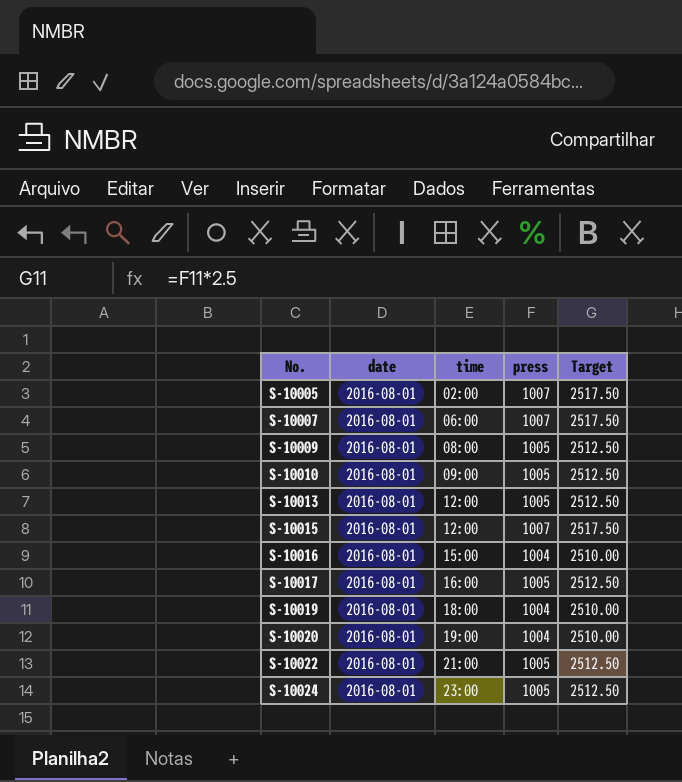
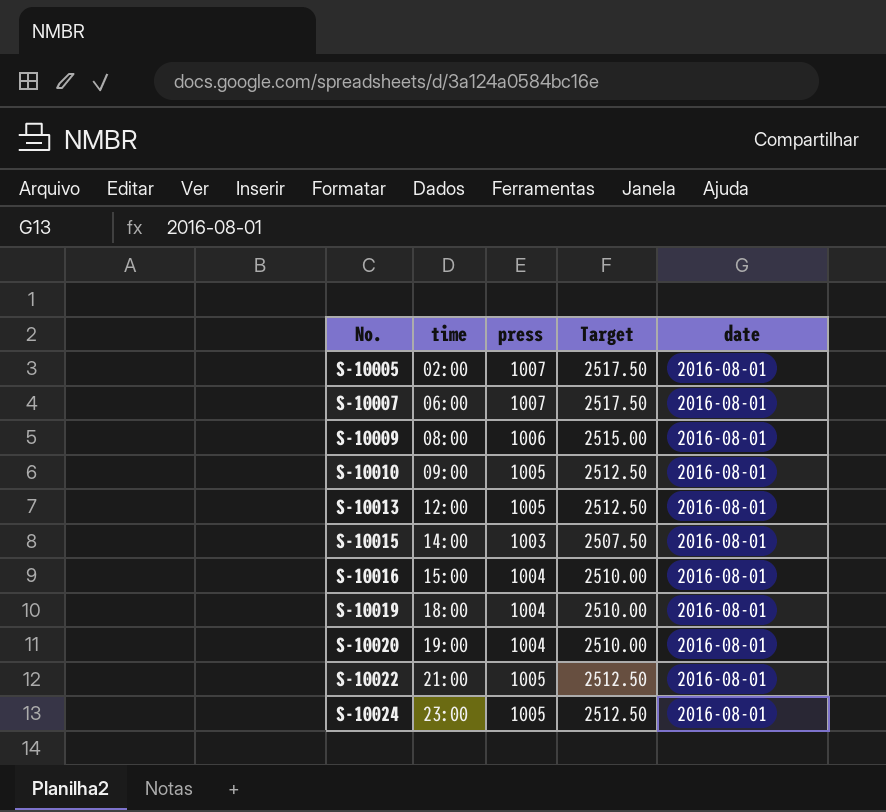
column date | position: 2 -> 5
row S-10017: 2016-08-01 | 16:00 | 1005 | 2512.50 -> none
S-10009 | press: 1005 -> 1006
S-10009 | Target: 2512.50 -> 2515.00
S-10015 | time: 12:00 -> 14:00
S-10015 | press: 1007 -> 1003
S-10015 | Target: 2517.50 -> 2507.50

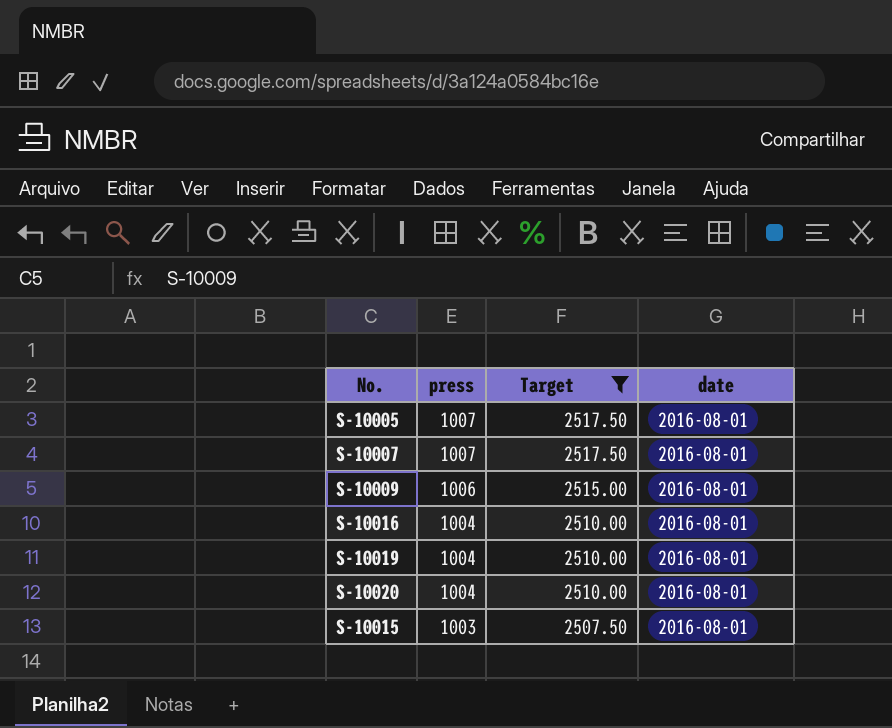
filter: none -> Target != 2512.50
row order: No. ascending -> press descending
column time | position: 2 -> none

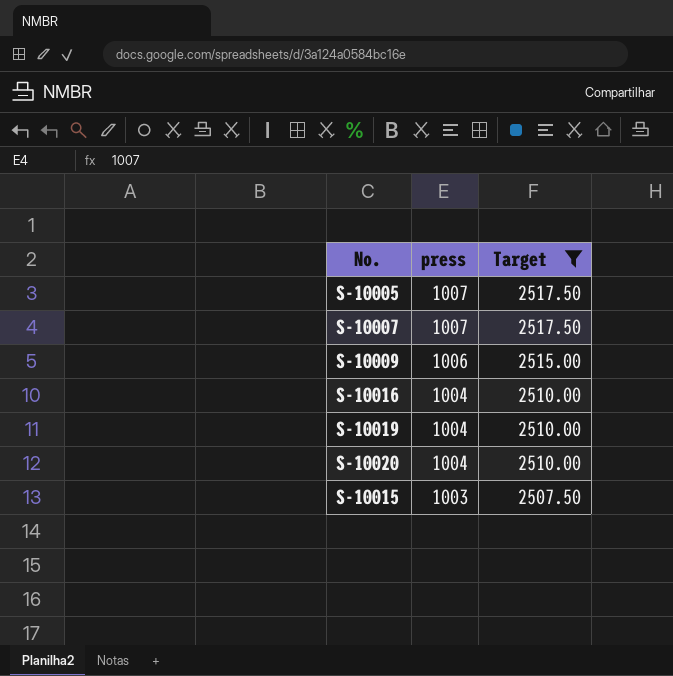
column date | position: 4 -> none

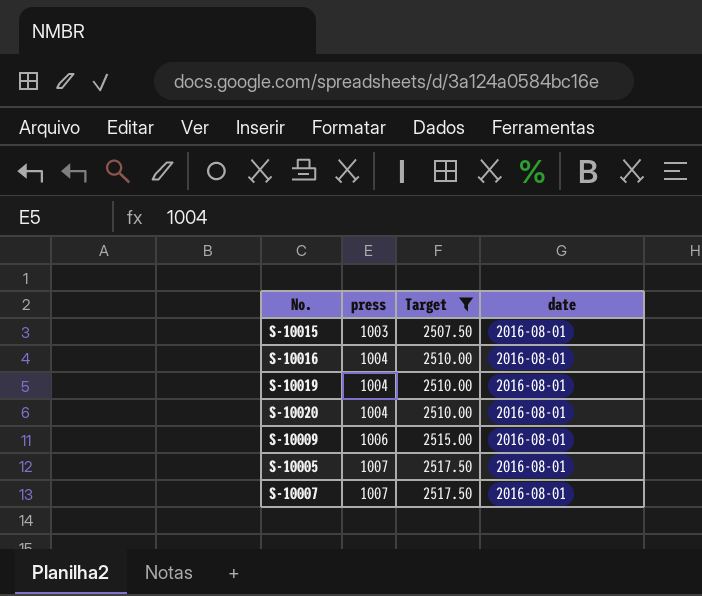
row order: press descending -> press ascending
column date | position: none -> 4

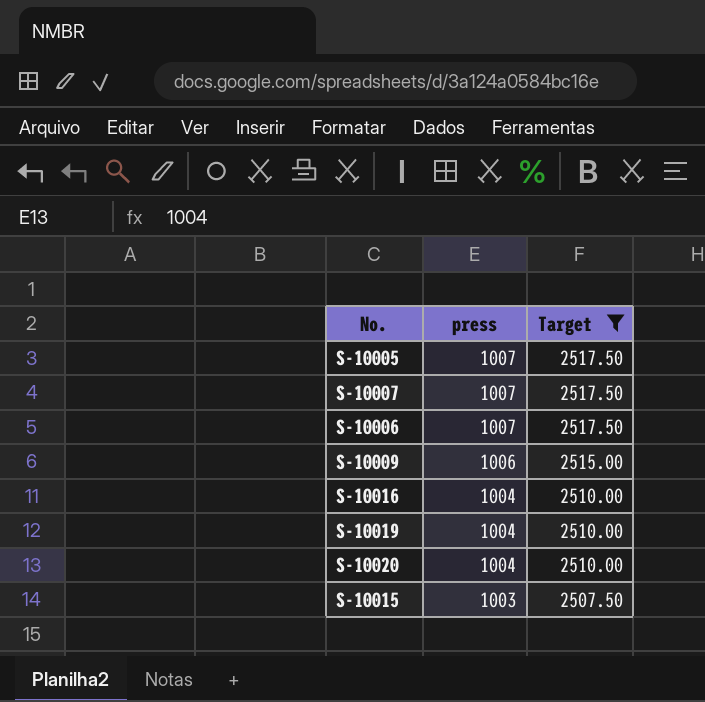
row order: press ascending -> press descending
column date | position: 4 -> none
row S-10006: none -> 1007 | 2517.50

